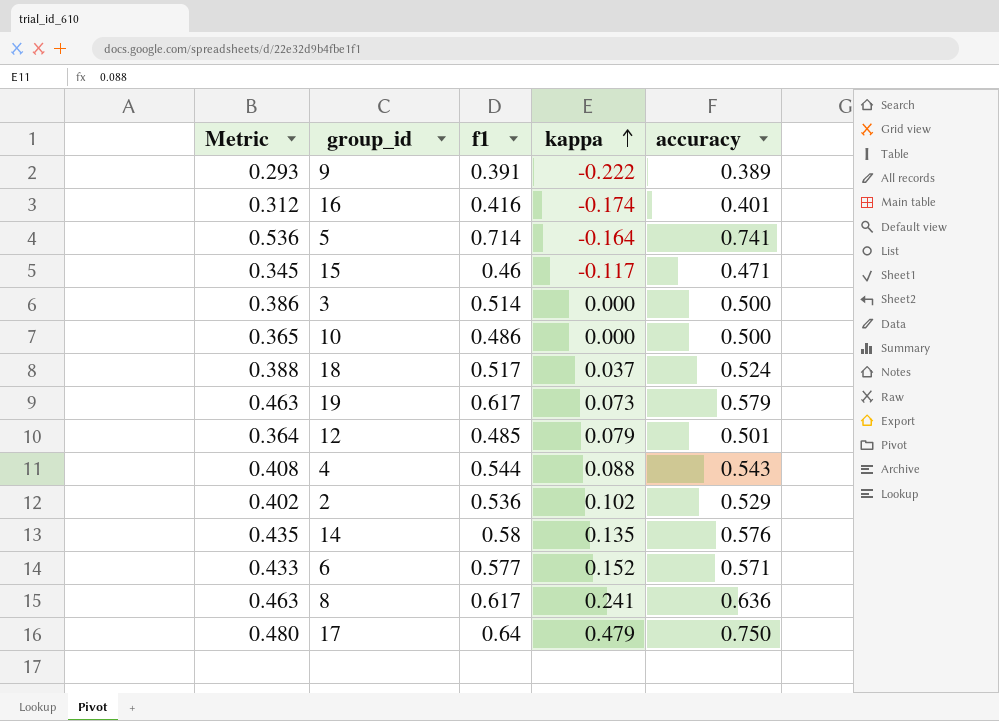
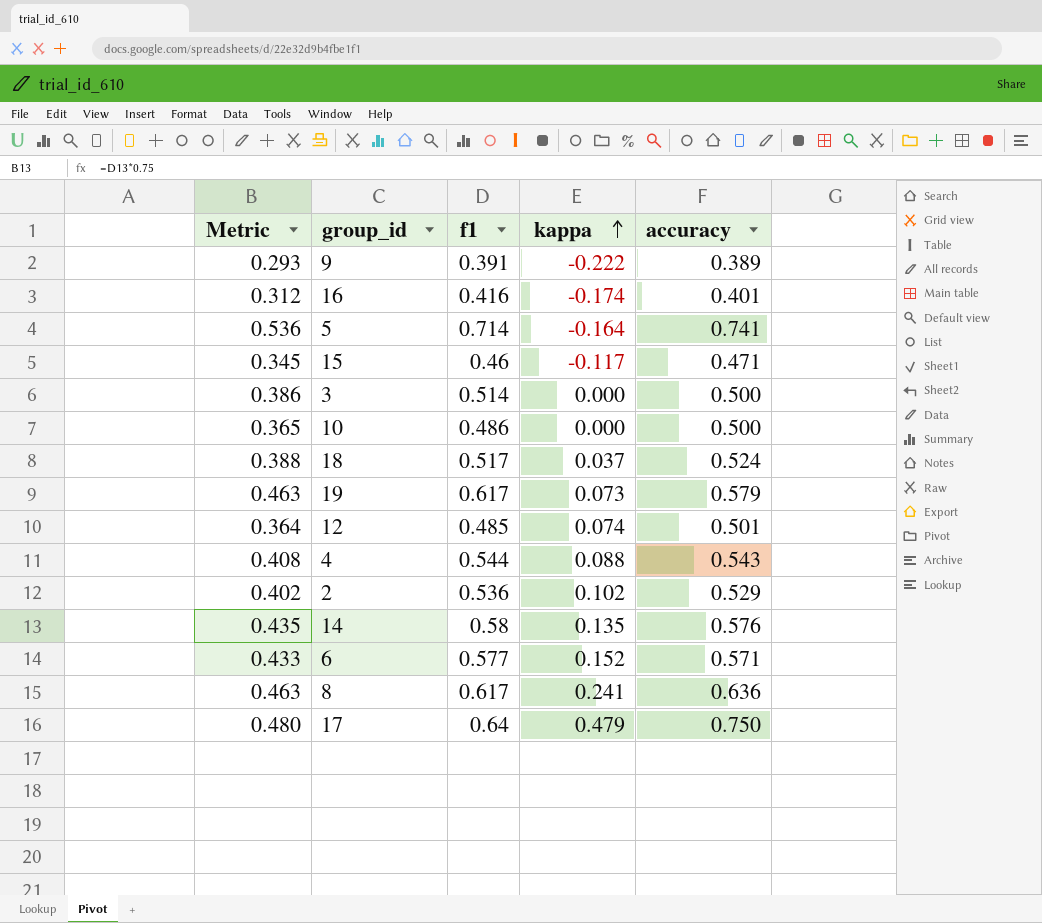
12 | kappa: 0.079 -> 0.074

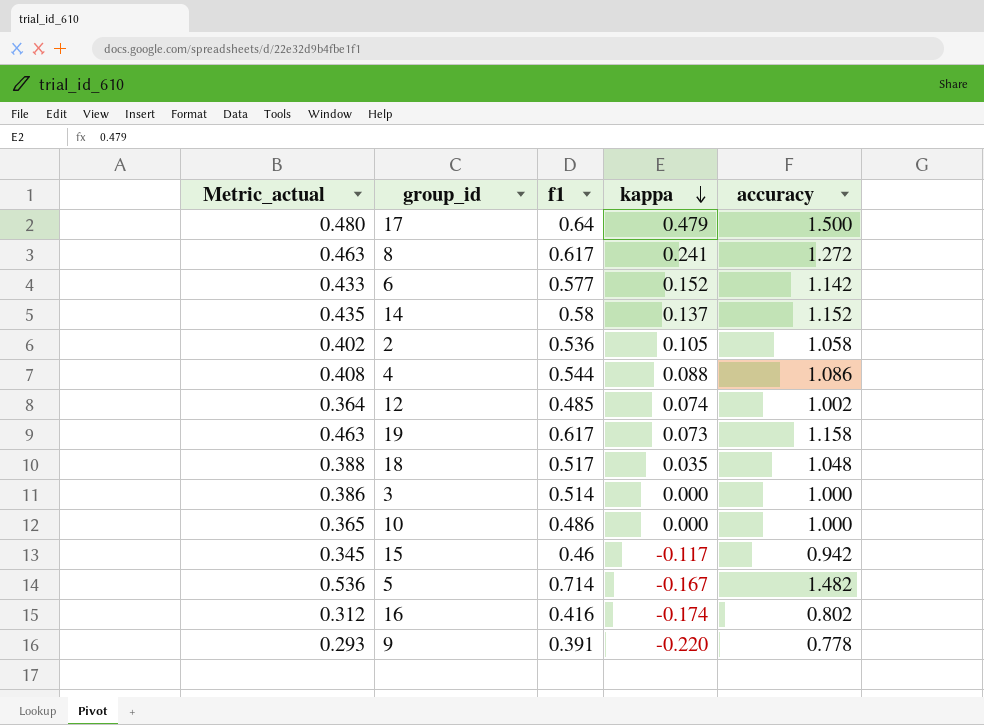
row order: kappa ascending -> kappa descending
column name: Metric -> Metric_actual
17 | accuracy: 0.750 -> 1.500
8 | accuracy: 0.636 -> 1.272
6 | accuracy: 0.571 -> 1.142
14 | kappa: 0.135 -> 0.137
14 | accuracy: 0.576 -> 1.152
2 | kappa: 0.102 -> 0.105
2 | accuracy: 0.529 -> 1.058
4 | accuracy: 0.543 -> 1.086
12 | accuracy: 0.501 -> 1.002
19 | accuracy: 0.579 -> 1.158
18 | kappa: 0.037 -> 0.035
18 | accuracy: 0.524 -> 1.048
3 | accuracy: 0.500 -> 1.000
10 | accuracy: 0.500 -> 1.000
15 | accuracy: 0.471 -> 0.942
5 | kappa: -0.164 -> -0.167
5 | accuracy: 0.741 -> 1.482
16 | accuracy: 0.401 -> 0.802
9 | kappa: -0.222 -> -0.220
9 | accuracy: 0.389 -> 0.778

